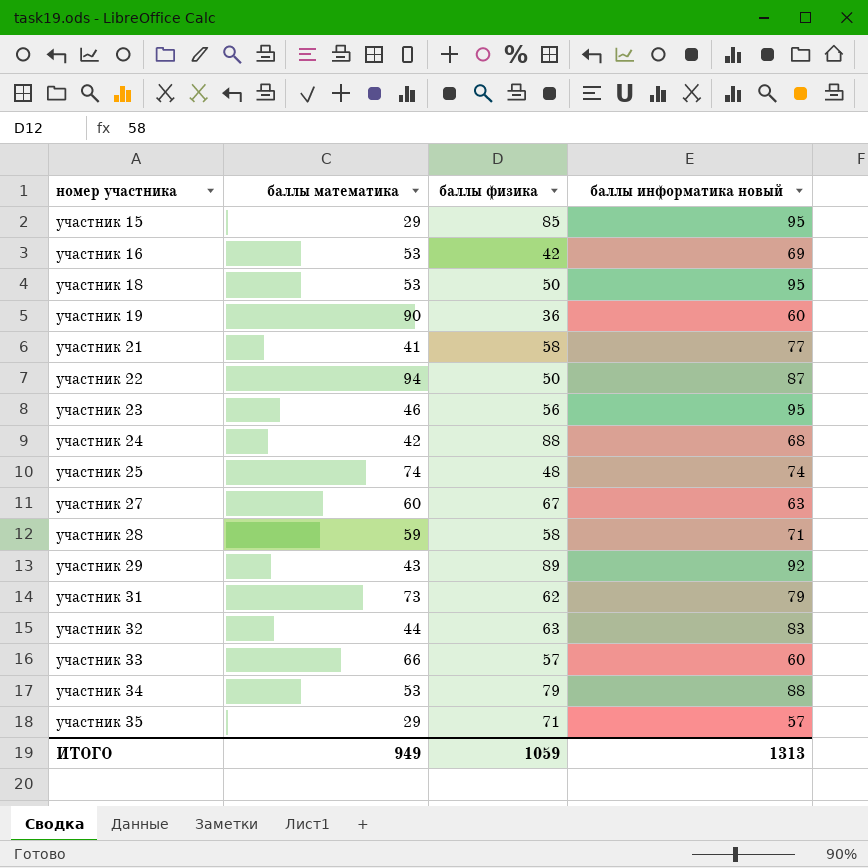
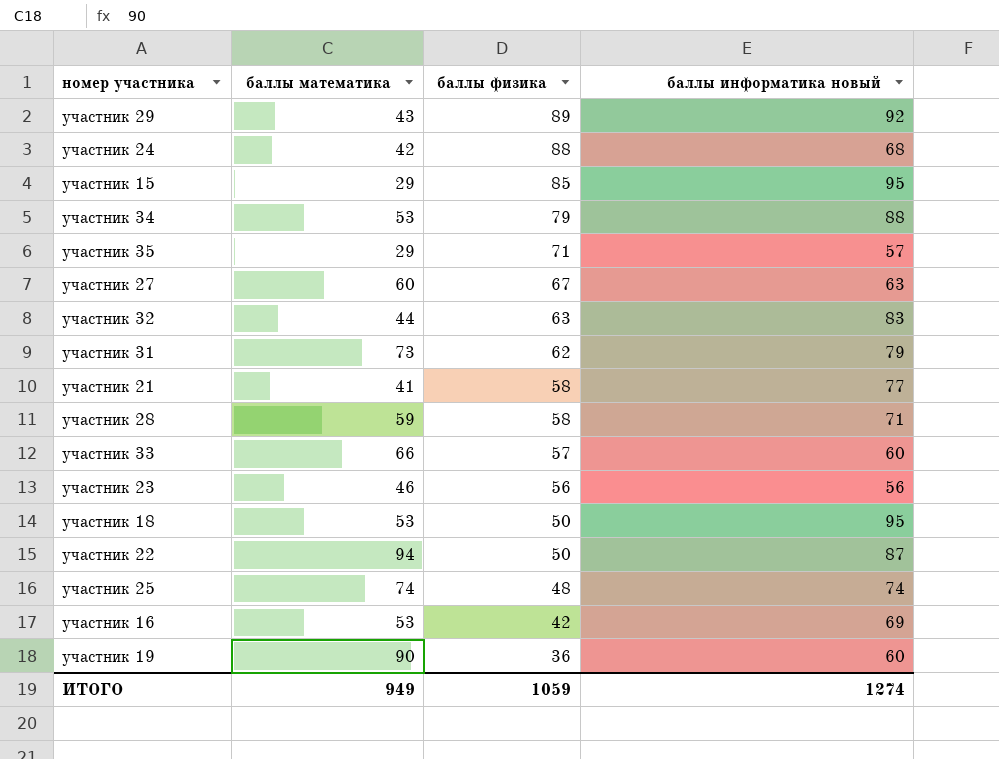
row order: номер участника ascending -> баллы физика descending
участник 23 | баллы информатика новый: 95 -> 56
ИТОГО | баллы информатика новый: 1313 -> 1274

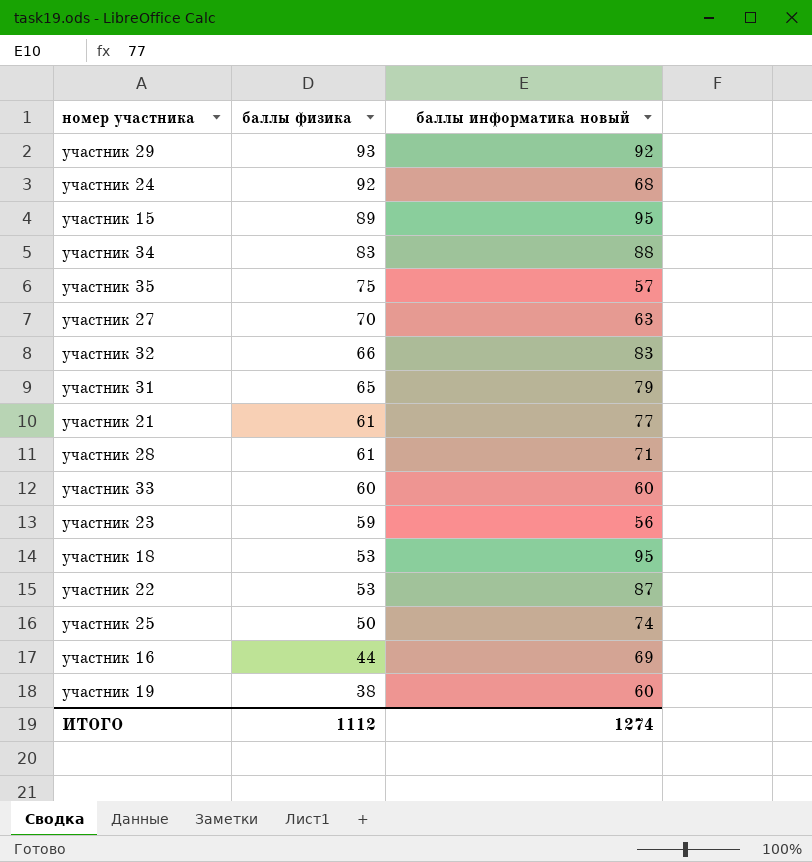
column баллы математика | position: 2 -> none
участник 29 | баллы физика: 89 -> 93
участник 24 | баллы физика: 88 -> 92
участник 15 | баллы физика: 85 -> 89
участник 34 | баллы физика: 79 -> 83
участник 35 | баллы физика: 71 -> 75
участник 27 | баллы физика: 67 -> 70
участник 32 | баллы физика: 63 -> 66
участник 31 | баллы физика: 62 -> 65
участник 21 | баллы физика: 58 -> 61
участник 28 | баллы физика: 58 -> 61
участник 33 | баллы физика: 57 -> 60
участник 23 | баллы физика: 56 -> 59
участник 18 | баллы физика: 50 -> 53
участник 22 | баллы физика: 50 -> 53
участник 25 | баллы физика: 48 -> 50
участник 16 | баллы физика: 42 -> 44
участник 19 | баллы физика: 36 -> 38
ИТОГО | баллы физика: 1059 -> 1112

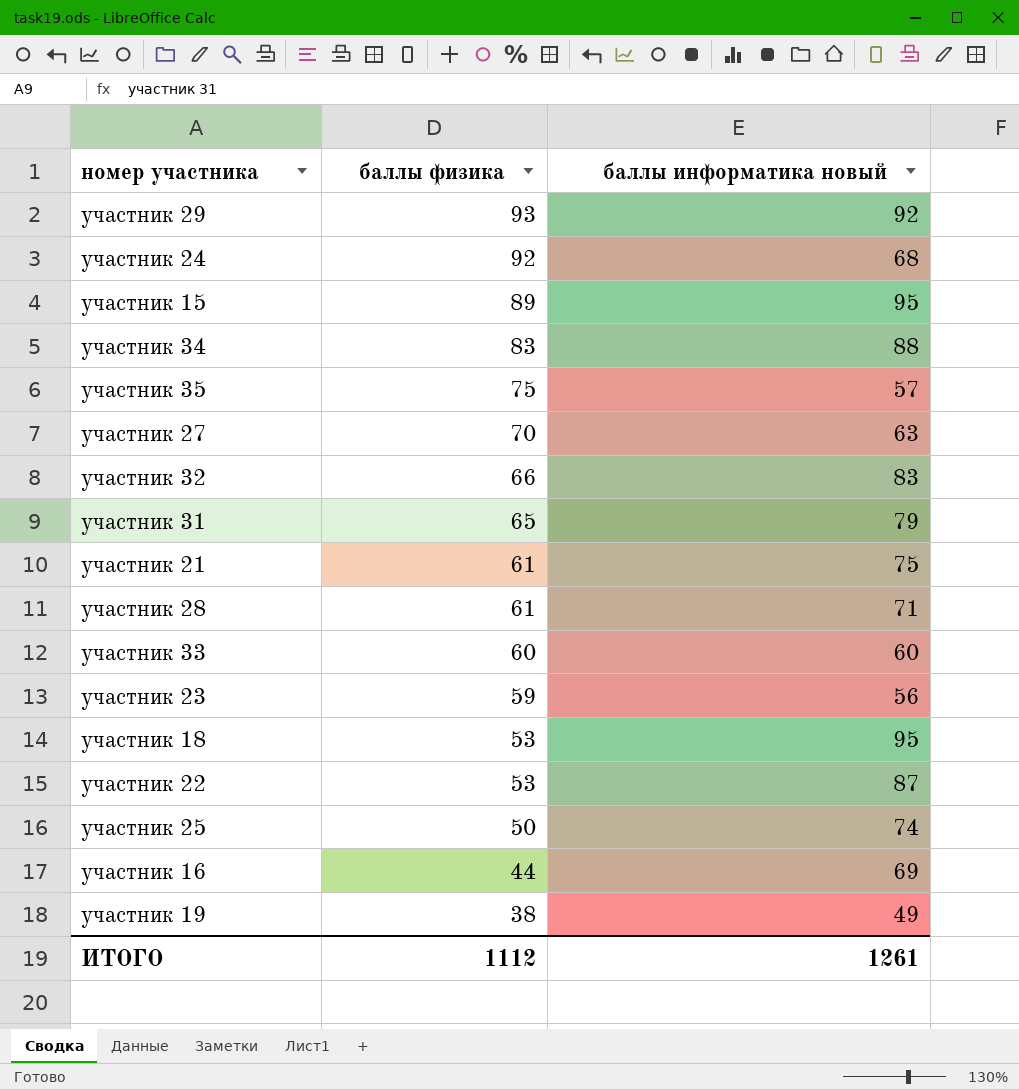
участник 21 | баллы информатика новый: 77 -> 75
участник 19 | баллы информатика новый: 60 -> 49
ИТОГО | баллы информатика новый: 1274 -> 1261

